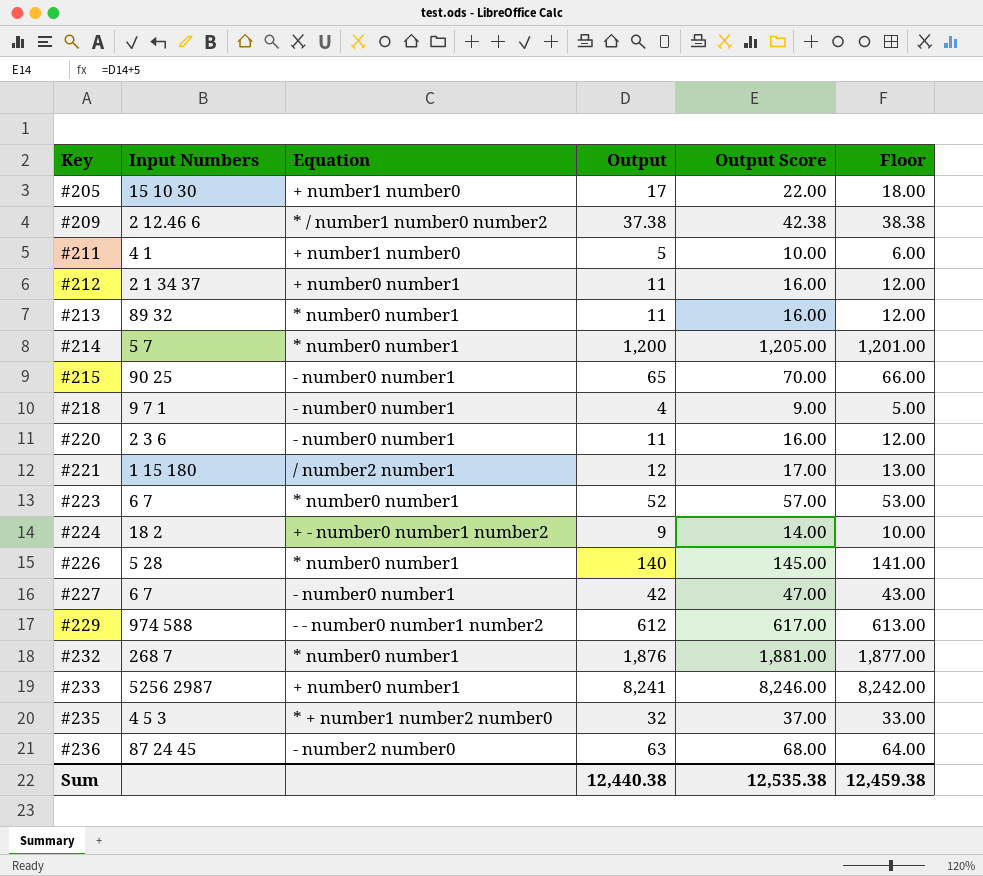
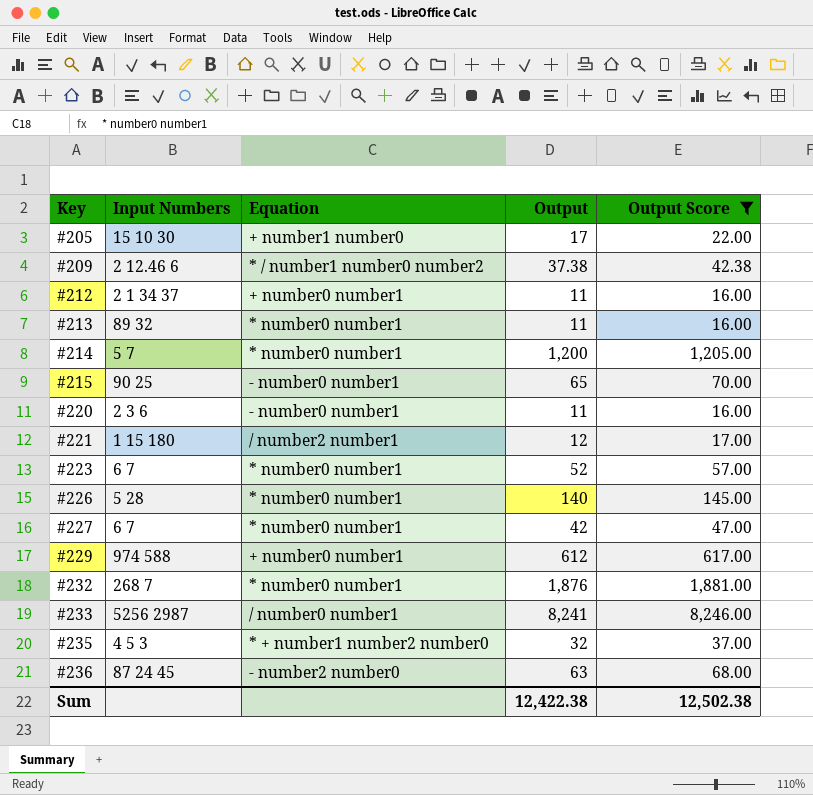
filter: none -> Output Score >= 16.00
column Floor | formula: [Output] + 1 -> none
#227 | Equation: - number0 number1 -> * number0 number1
#229 | Equation: - - number0 number1 number2 -> + number0 number1
#233 | Equation: + number0 number1 -> / number0 number1
Sum | Output: 12,440.38 -> 12,422.38
Sum | Output Score: 12,535.38 -> 12,502.38

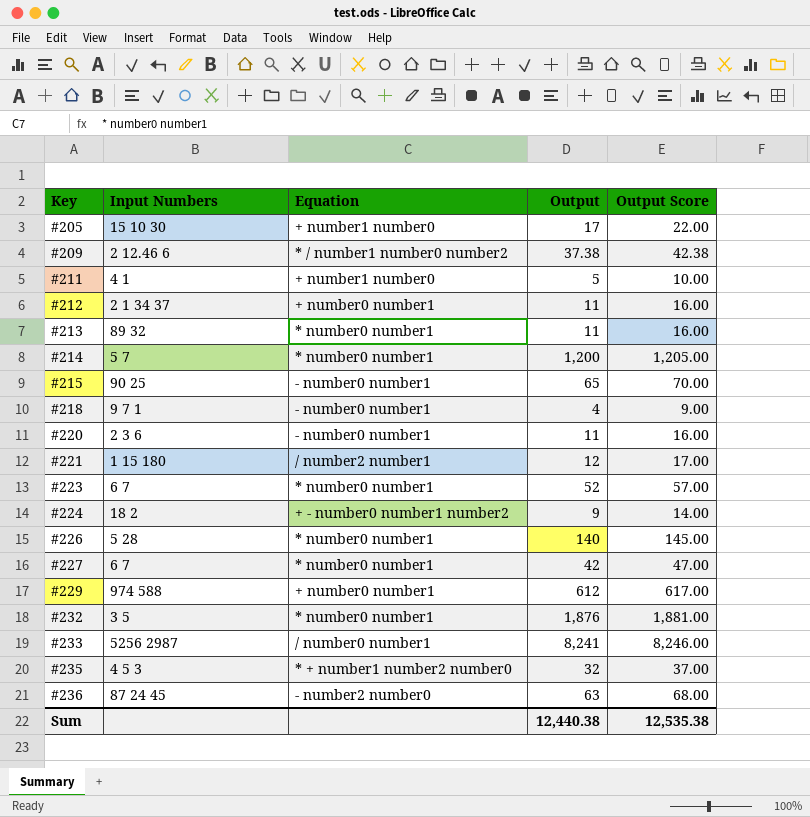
filter: Output Score >= 16.00 -> none
#232 | Input Numbers: 268 7 -> 3 5
Sum | Output: 12,422.38 -> 12,440.38
Sum | Output Score: 12,502.38 -> 12,535.38

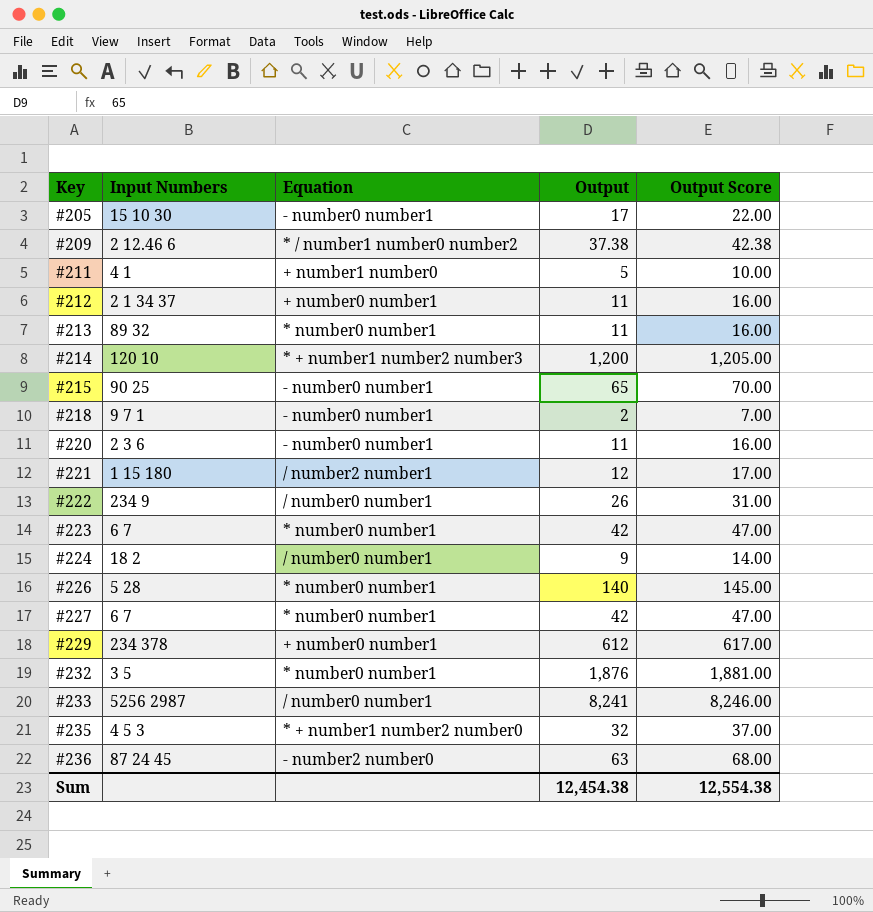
#205 | Equation: + number1 number0 -> - number0 number1
#214 | Input Numbers: 5 7 -> 120 10
#214 | Equation: * number0 number1 -> * + number1 number2 number3
#218 | Output: 4 -> 2
#218 | Output Score: 9.00 -> 7.00
row #222: none -> 234 9 | / number0 number1 | 26 | 31.00
#223 | Output: 52 -> 42
#223 | Output Score: 57.00 -> 47.00
#224 | Equation: + - number0 number1 number2 -> / number0 number1
#229 | Input Numbers: 974 588 -> 234 378
Sum | Output: 12,440.38 -> 12,454.38
Sum | Output Score: 12,535.38 -> 12,554.38

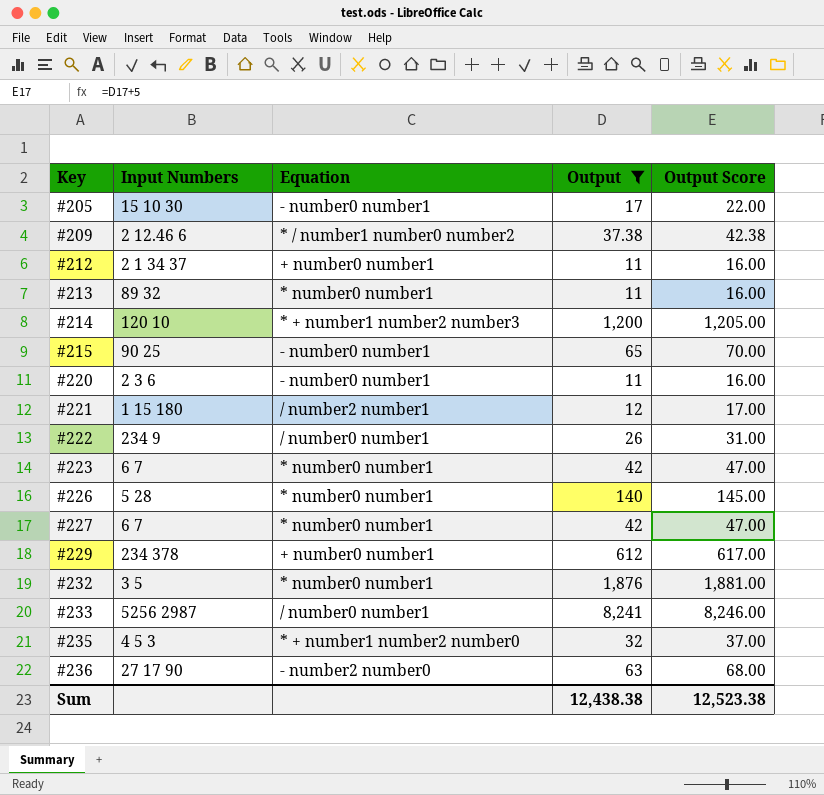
filter: none -> Output >= 11
#236 | Input Numbers: 87 24 45 -> 27 17 90
Sum | Output: 12,454.38 -> 12,438.38
Sum | Output Score: 12,554.38 -> 12,523.38

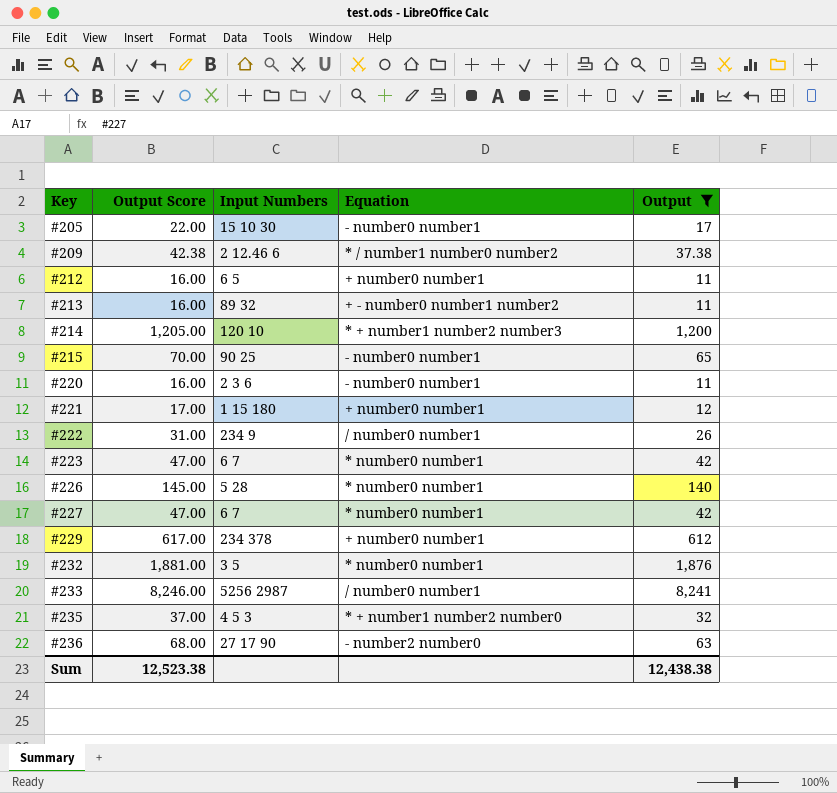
column Output Score | position: 5 -> 2
#212 | Input Numbers: 2 1 34 37 -> 6 5
#213 | Equation: * number0 number1 -> + - number0 number1 number2
#221 | Equation: / number2 number1 -> + number0 number1

